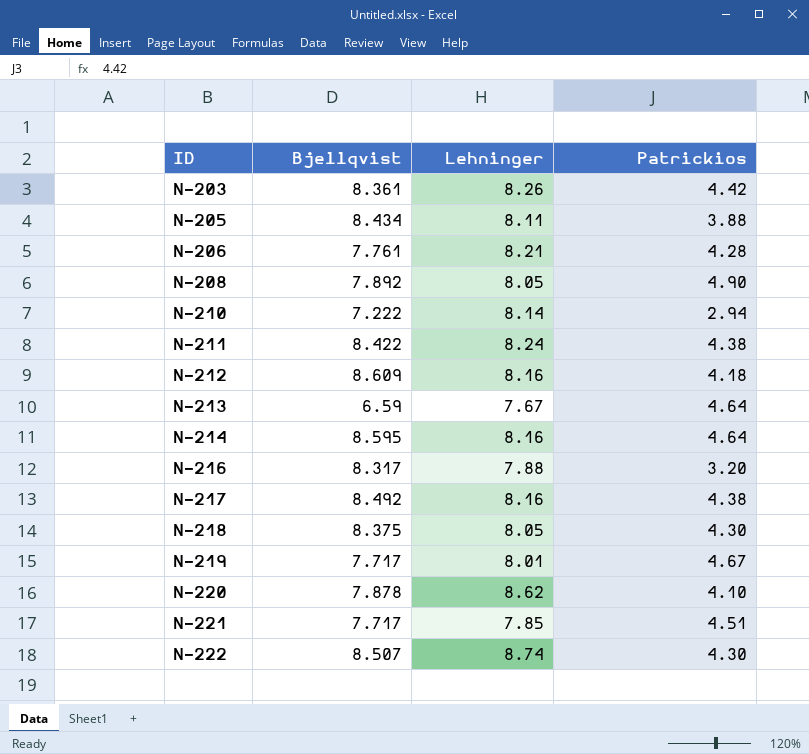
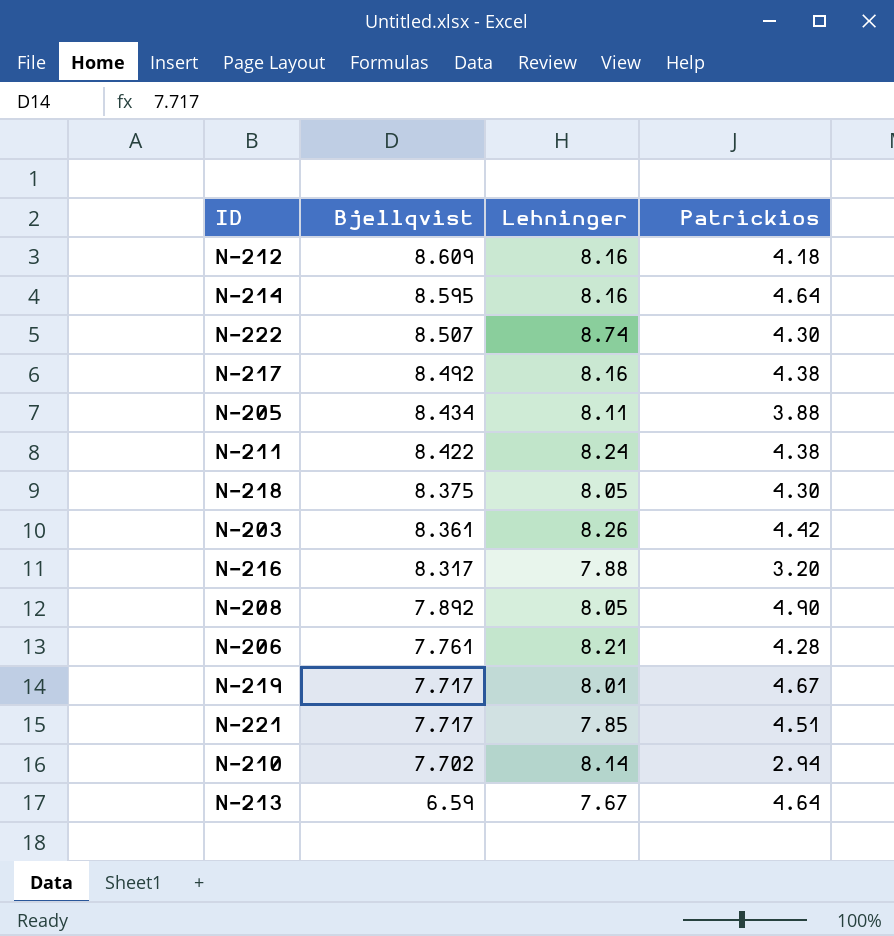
row order: ID ascending -> Bjellqvist descending
row N-220: 7.878 | 8.62 | 4.10 -> none
N-210 | Bjellqvist: 7.222 -> 7.702

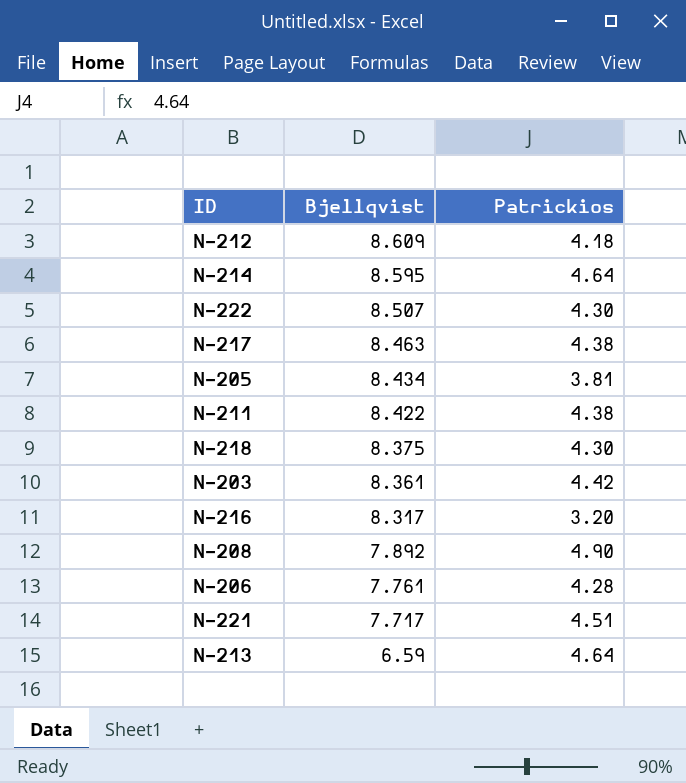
column Lehninger | position: 3 -> none
row N-219: 7.717 | 8.01 | 4.67 -> none
row N-210: 7.702 | 8.14 | 2.94 -> none
N-217 | Bjellqvist: 8.492 -> 8.463
N-205 | Patrickios: 3.88 -> 3.81

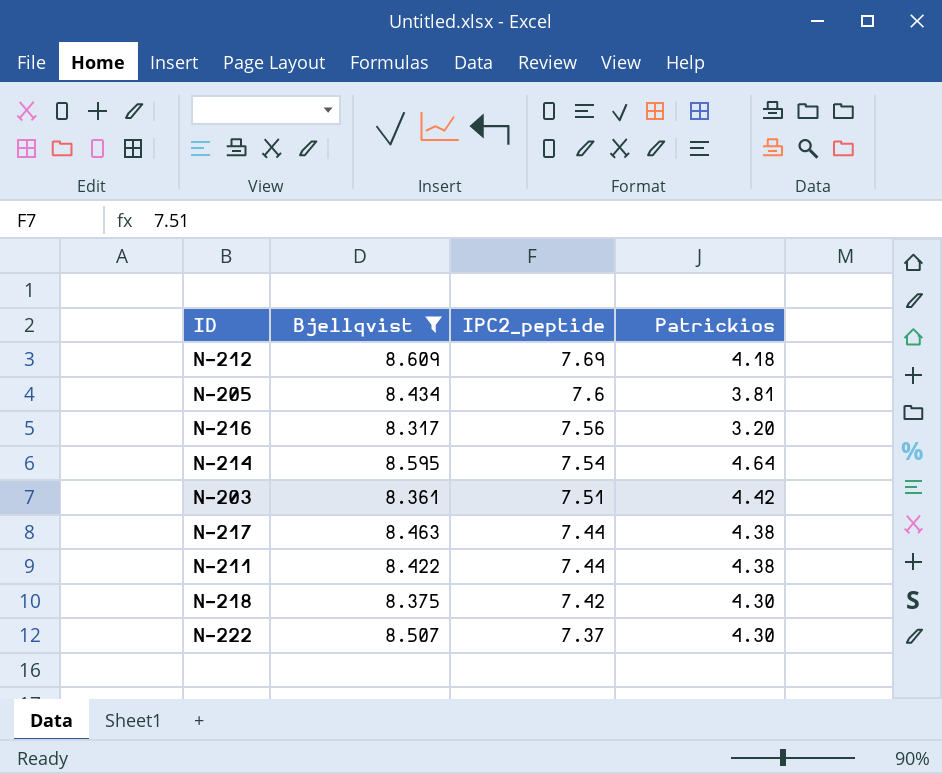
filter: none -> Bjellqvist >= 8.317
row order: Bjellqvist descending -> IPC2_peptide descending
column IPC2_peptide | position: none -> 3

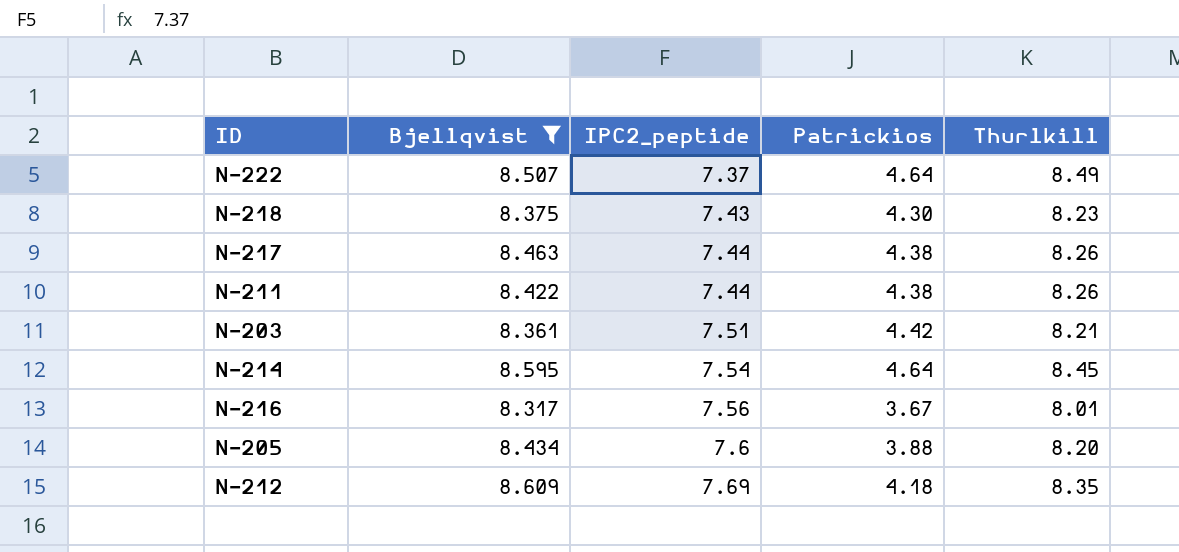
row order: IPC2_peptide descending -> IPC2_peptide ascending
column Thurlkill | position: none -> 5
N-222 | Patrickios: 4.30 -> 4.64
N-218 | IPC2_peptide: 7.42 -> 7.43
N-216 | Patrickios: 3.20 -> 3.67
N-205 | Patrickios: 3.81 -> 3.88

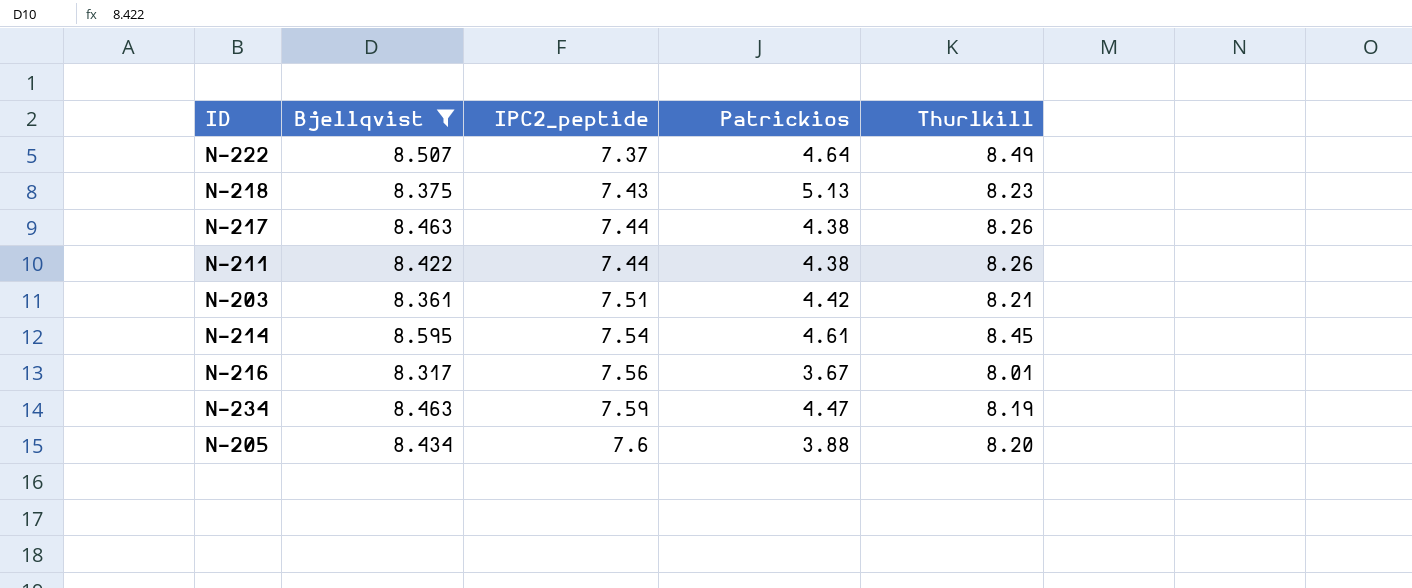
row N-212: 8.609 | 7.69 | 4.18 | 8.35 -> none
N-218 | Patrickios: 4.30 -> 5.13
N-214 | Patrickios: 4.64 -> 4.61
row N-234: none -> 8.463 | 7.59 | 4.47 | 8.19

